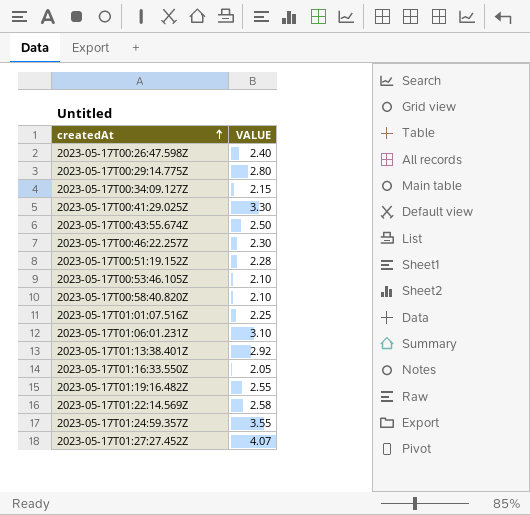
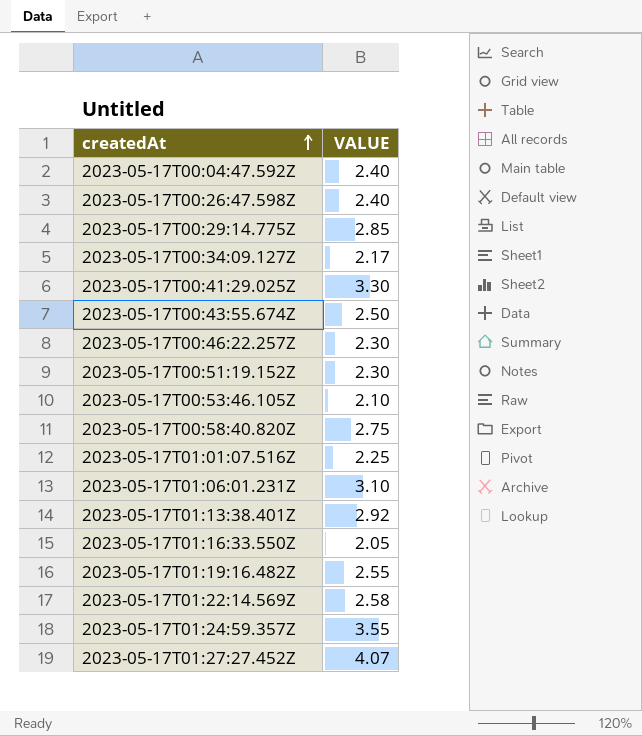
row 2023-05-17T00:04:47.592Z: none -> 2.40
2023-05-17T00:29:14.775Z | VALUE: 2.80 -> 2.85
2023-05-17T00:34:09.127Z | VALUE: 2.15 -> 2.17
2023-05-17T00:51:19.152Z | VALUE: 2.28 -> 2.30
2023-05-17T00:58:40.820Z | VALUE: 2.10 -> 2.75

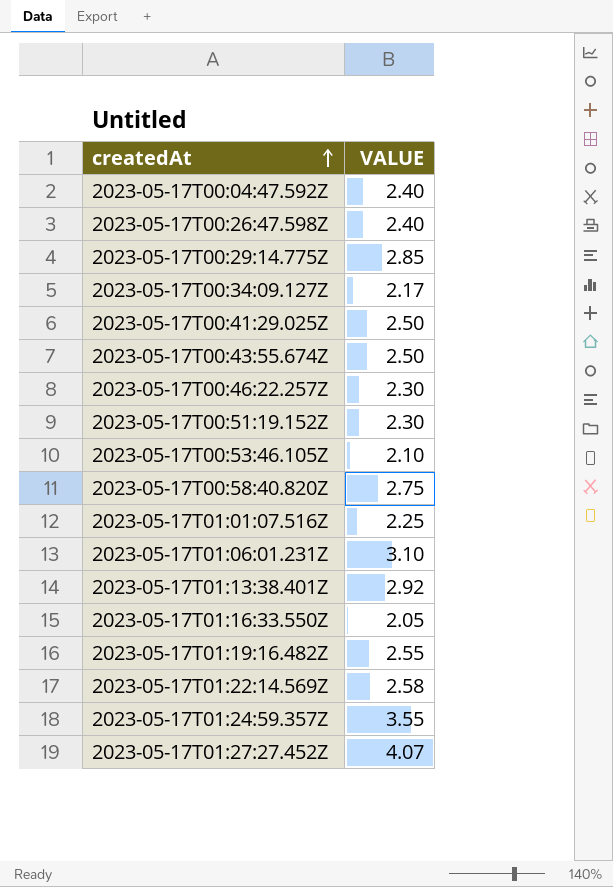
2023-05-17T00:41:29.025Z | VALUE: 3.30 -> 2.50

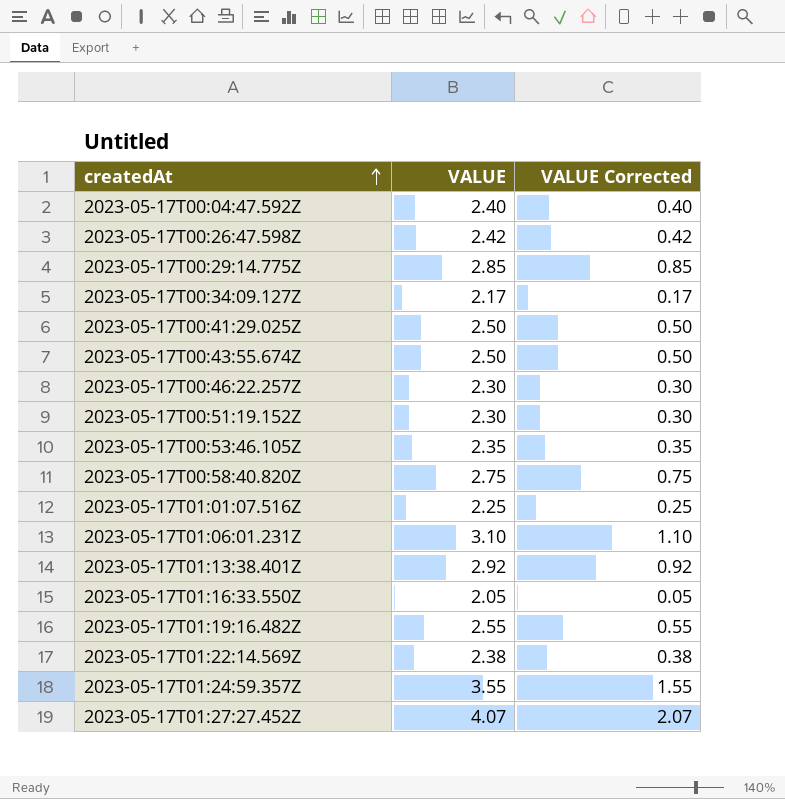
column VALUE Corrected | formula: none -> [VALUE] - 2
2023-05-17T00:26:47.598Z | VALUE: 2.40 -> 2.42
2023-05-17T00:53:46.105Z | VALUE: 2.10 -> 2.35
2023-05-17T01:22:14.569Z | VALUE: 2.58 -> 2.38

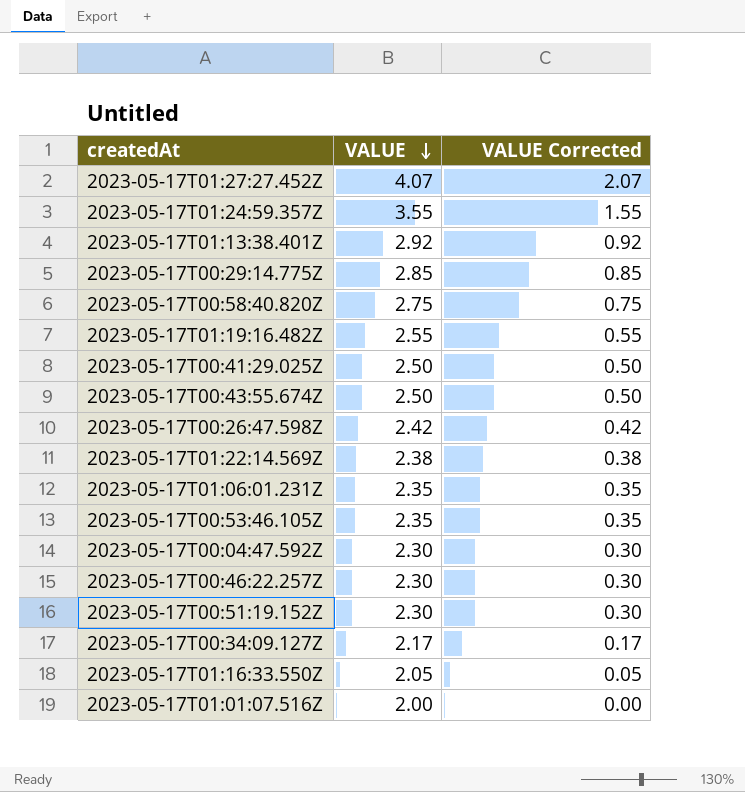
row order: createdAt ascending -> VALUE descending
2023-05-17T01:06:01.231Z | VALUE: 3.10 -> 2.35
2023-05-17T01:06:01.231Z | VALUE Corrected: 1.10 -> 0.35
2023-05-17T00:04:47.592Z | VALUE: 2.40 -> 2.30
2023-05-17T00:04:47.592Z | VALUE Corrected: 0.40 -> 0.30
2023-05-17T01:01:07.516Z | VALUE: 2.25 -> 2.00
2023-05-17T01:01:07.516Z | VALUE Corrected: 0.25 -> 0.00

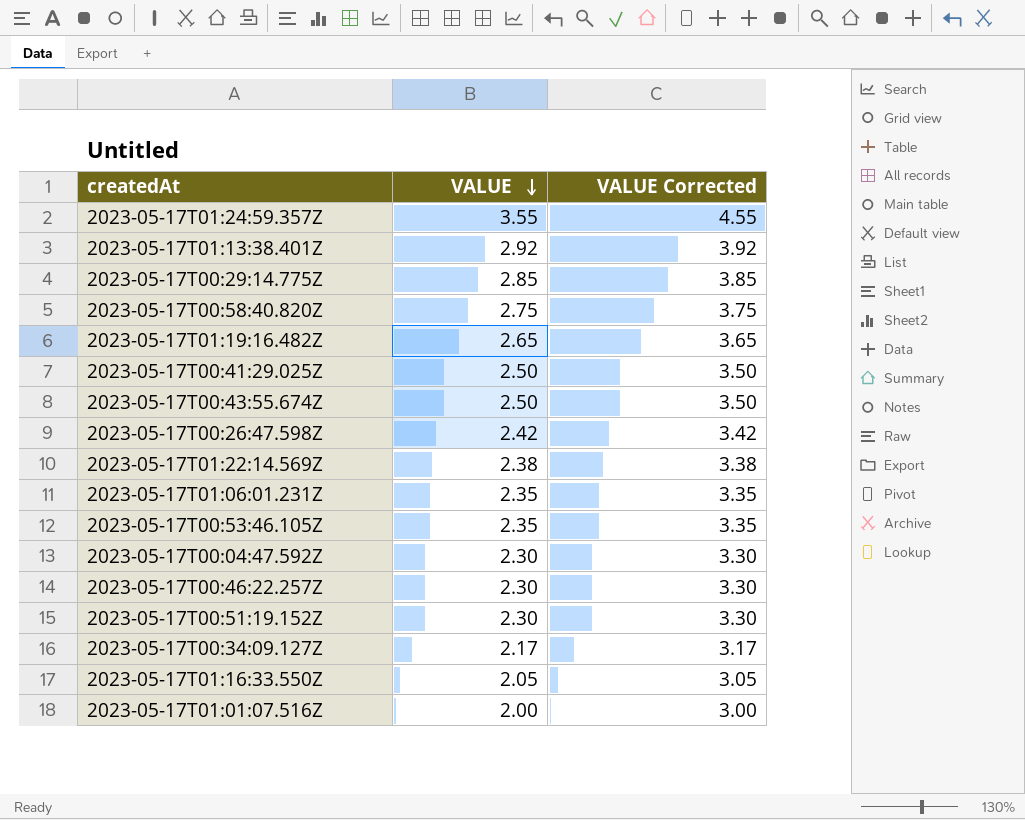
column VALUE Corrected | formula: [VALUE] - 2 -> [VALUE] + 1
row 2023-05-17T01:27:27.452Z: 4.07 | 2.07 -> none
2023-05-17T01:19:16.482Z | VALUE: 2.55 -> 2.65

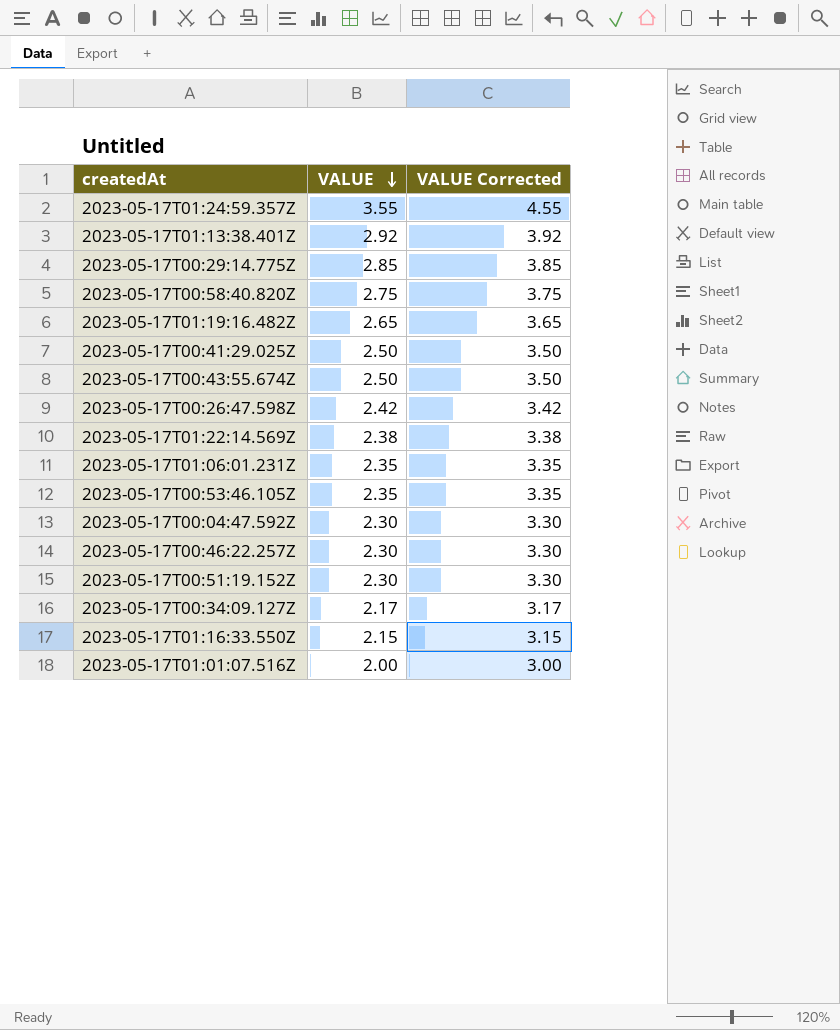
2023-05-17T01:16:33.550Z | VALUE: 2.05 -> 2.15
2023-05-17T01:16:33.550Z | VALUE Corrected: 3.05 -> 3.15

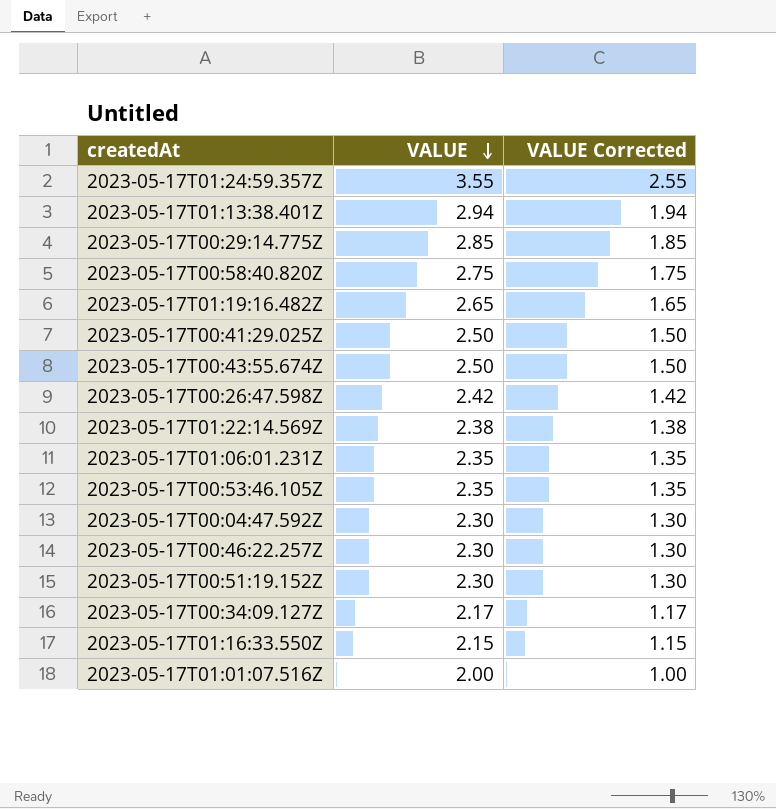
column VALUE Corrected | formula: [VALUE] + 1 -> [VALUE] - 1
2023-05-17T01:13:38.401Z | VALUE: 2.92 -> 2.94

